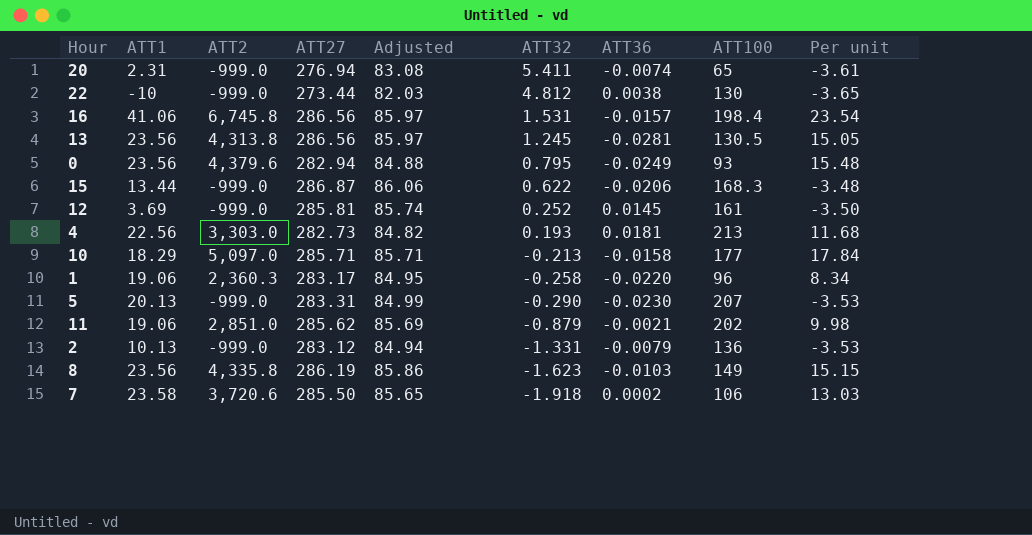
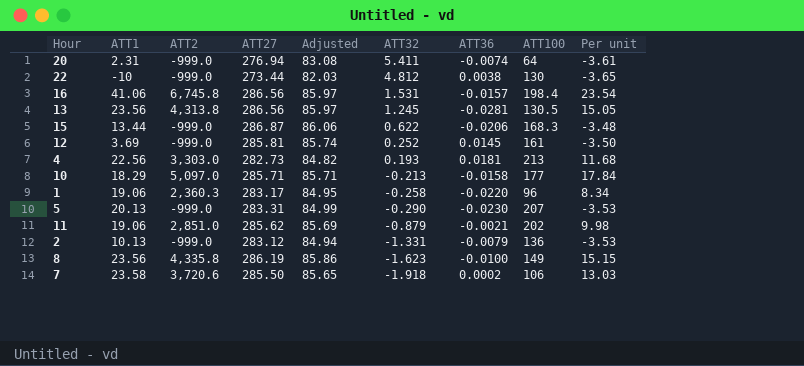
row 0: 23.56 | 4,379.6 | 282.94 | 84.88 | 0.795 | -0.0249 | 93 | 15.48 -> none
20 | ATT100: 65 -> 64
8 | ATT36: -0.0103 -> -0.0100

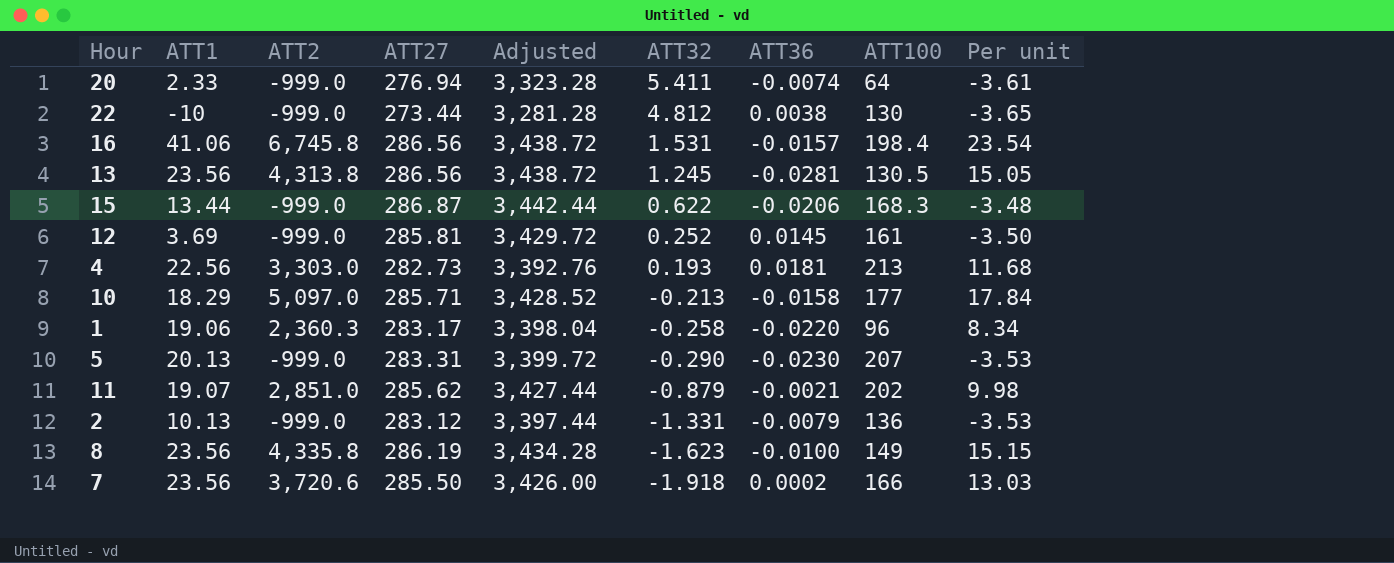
column Adjusted | formula: [ATT27] * 0.3 -> [ATT27] * 12
20 | ATT1: 2.31 -> 2.33
11 | ATT1: 19.06 -> 19.07
7 | ATT1: 23.58 -> 23.56
7 | ATT100: 106 -> 166

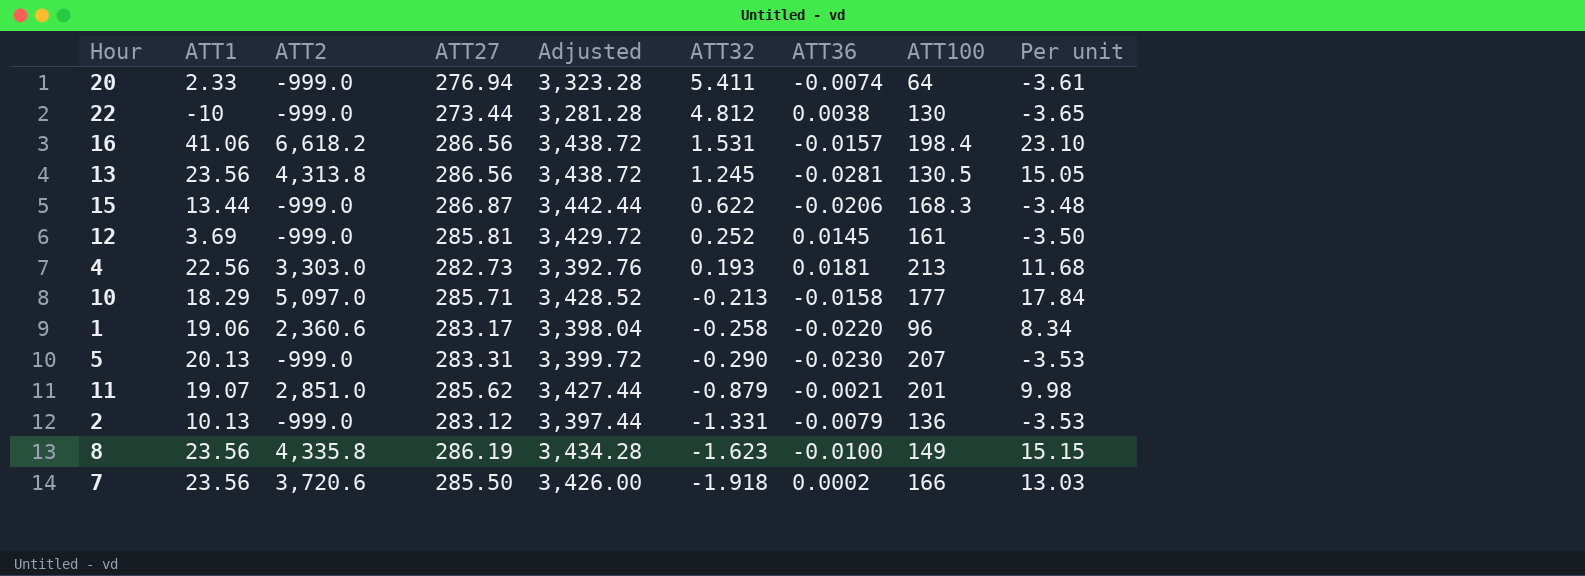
16 | ATT2: 6,745.8 -> 6,618.2
16 | Per unit: 23.54 -> 23.10
1 | ATT2: 2,360.3 -> 2,360.6
11 | ATT100: 202 -> 201

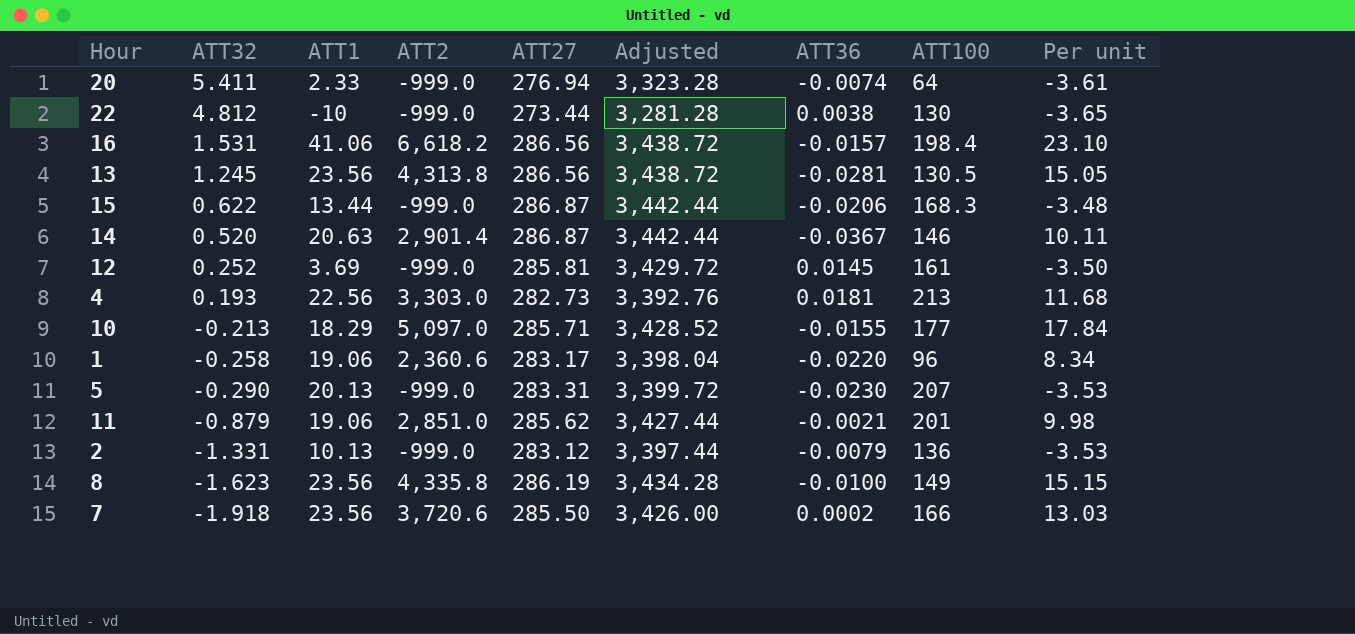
column ATT32 | position: 6 -> 2
row 14: none -> 0.520 | 20.63 | 2,901.4 | 286.87 | 3,442.44 | -0.0367 | 146 | 10.11
10 | ATT36: -0.0158 -> -0.0155
11 | ATT1: 19.07 -> 19.06

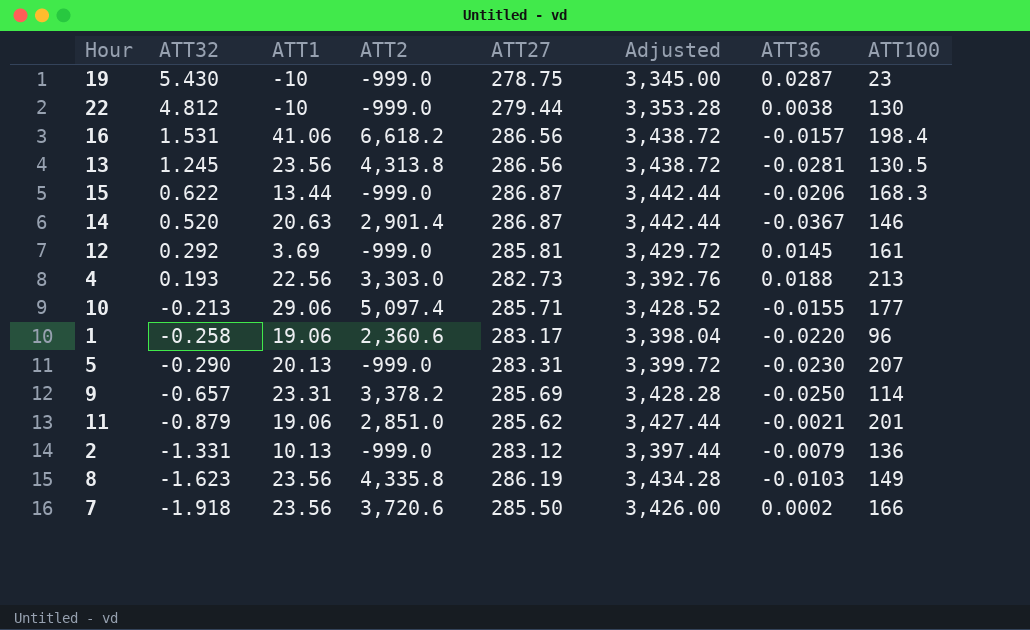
column Per unit | formula: [ATT2] / [ATT27] -> none
row 20: 5.411 | 2.33 | -999.0 | 276.94 | 3,323.28 | -0.0074 | 64 | -3.61 -> none
row 19: none -> 5.430 | -10 | -999.0 | 278.75 | 3,345.00 | 0.0287 | 23
22 | ATT27: 273.44 -> 279.44
22 | Adjusted: 3,281.28 -> 3,353.28
12 | ATT32: 0.252 -> 0.292
4 | ATT36: 0.0181 -> 0.0188
10 | ATT1: 18.29 -> 29.06
10 | ATT2: 5,097.0 -> 5,097.4
row 9: none -> -0.657 | 23.31 | 3,378.2 | 285.69 | 3,428.28 | -0.0250 | 114
8 | ATT36: -0.0100 -> -0.0103

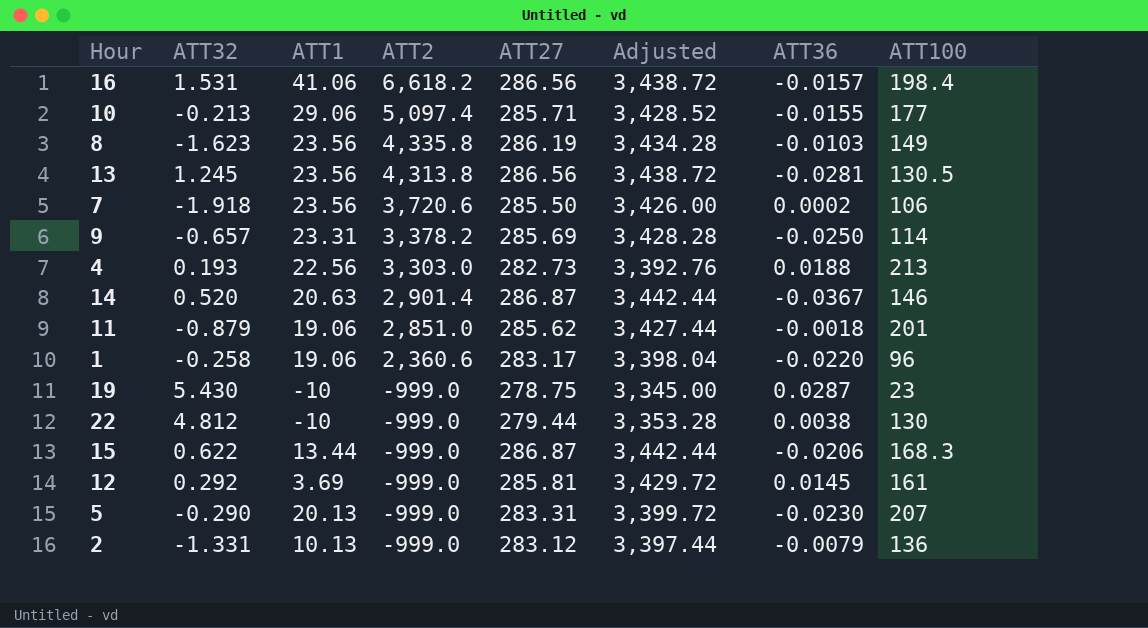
row order: ATT32 descending -> ATT2 descending
7 | ATT100: 166 -> 106
11 | ATT36: -0.0021 -> -0.0018

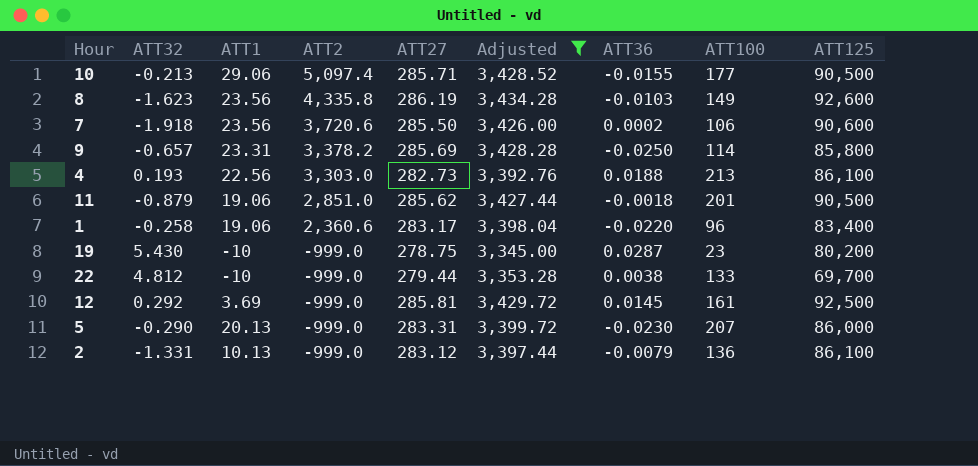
filter: none -> Adjusted <= 3,434.28
column ATT125 | position: none -> 9
22 | ATT100: 130 -> 133

